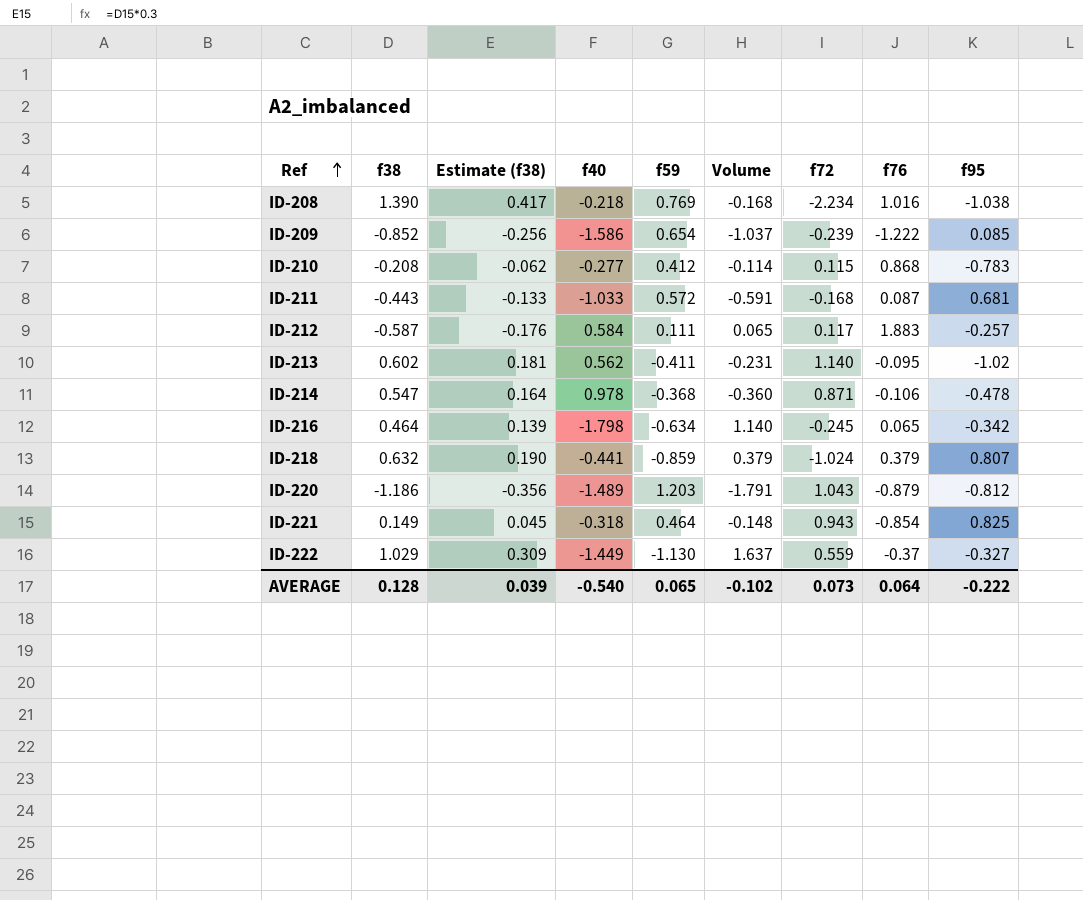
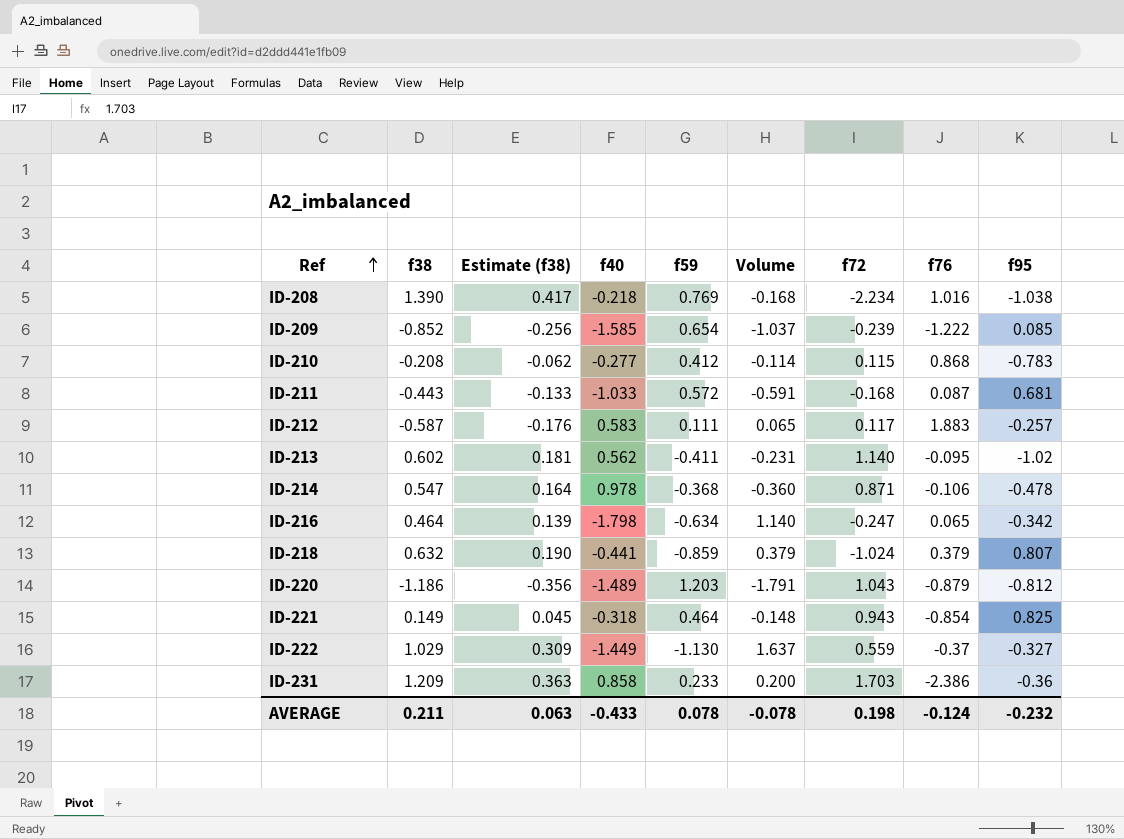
ID-209 | f40: -1.586 -> -1.585
ID-212 | f40: 0.584 -> 0.583
ID-216 | f72: -0.245 -> -0.247
row ID-231: none -> 1.209 | 0.363 | 0.858 | 0.233 | 0.200 | 1.703 | -2.386 | -0.36
AVERAGE | f38: 0.128 -> 0.211
AVERAGE | Estimate (f38): 0.039 -> 0.063
AVERAGE | f40: -0.540 -> -0.433
AVERAGE | f59: 0.065 -> 0.078
AVERAGE | Volume: -0.102 -> -0.078
AVERAGE | f72: 0.073 -> 0.198
AVERAGE | f76: 0.064 -> -0.124
AVERAGE | f95: -0.222 -> -0.232

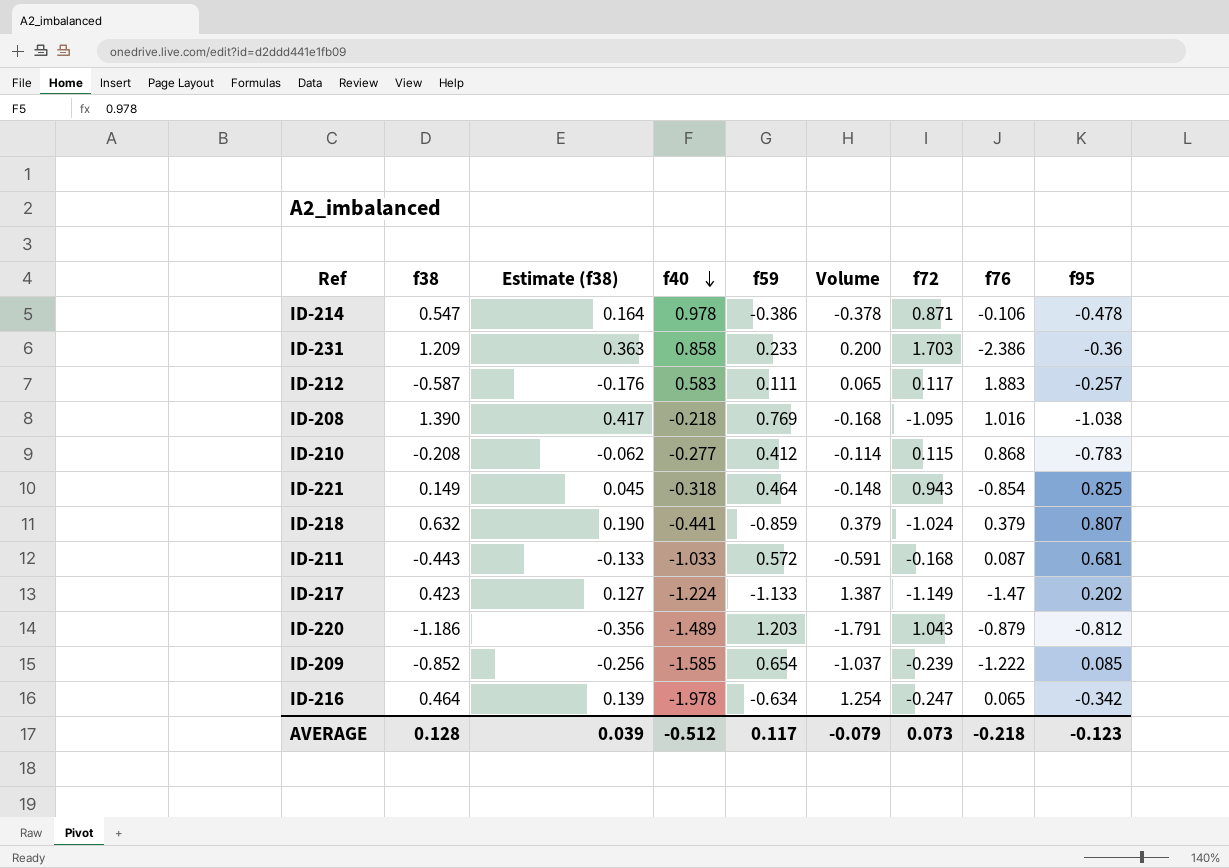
row order: Ref ascending -> f40 descending
row ID-213: 0.602 | 0.181 | 0.562 | -0.411 | -0.231 | 1.140 | -0.095 | -1.02 -> none
row ID-222: 1.029 | 0.309 | -1.449 | -1.130 | 1.637 | 0.559 | -0.37 | -0.327 -> none
ID-214 | f59: -0.368 -> -0.386
ID-214 | Volume: -0.360 -> -0.378
ID-208 | f72: -2.234 -> -1.095
row ID-217: none -> 0.423 | 0.127 | -1.224 | -1.133 | 1.387 | -1.149 | -1.47 | 0.202
ID-216 | f40: -1.798 -> -1.978
ID-216 | Volume: 1.140 -> 1.254
AVERAGE | f38: 0.211 -> 0.128
AVERAGE | Estimate (f38): 0.063 -> 0.039
AVERAGE | f40: -0.433 -> -0.512
AVERAGE | f59: 0.078 -> 0.117
AVERAGE | Volume: -0.078 -> -0.079
AVERAGE | f72: 0.198 -> 0.073
AVERAGE | f76: -0.124 -> -0.218
AVERAGE | f95: -0.232 -> -0.123

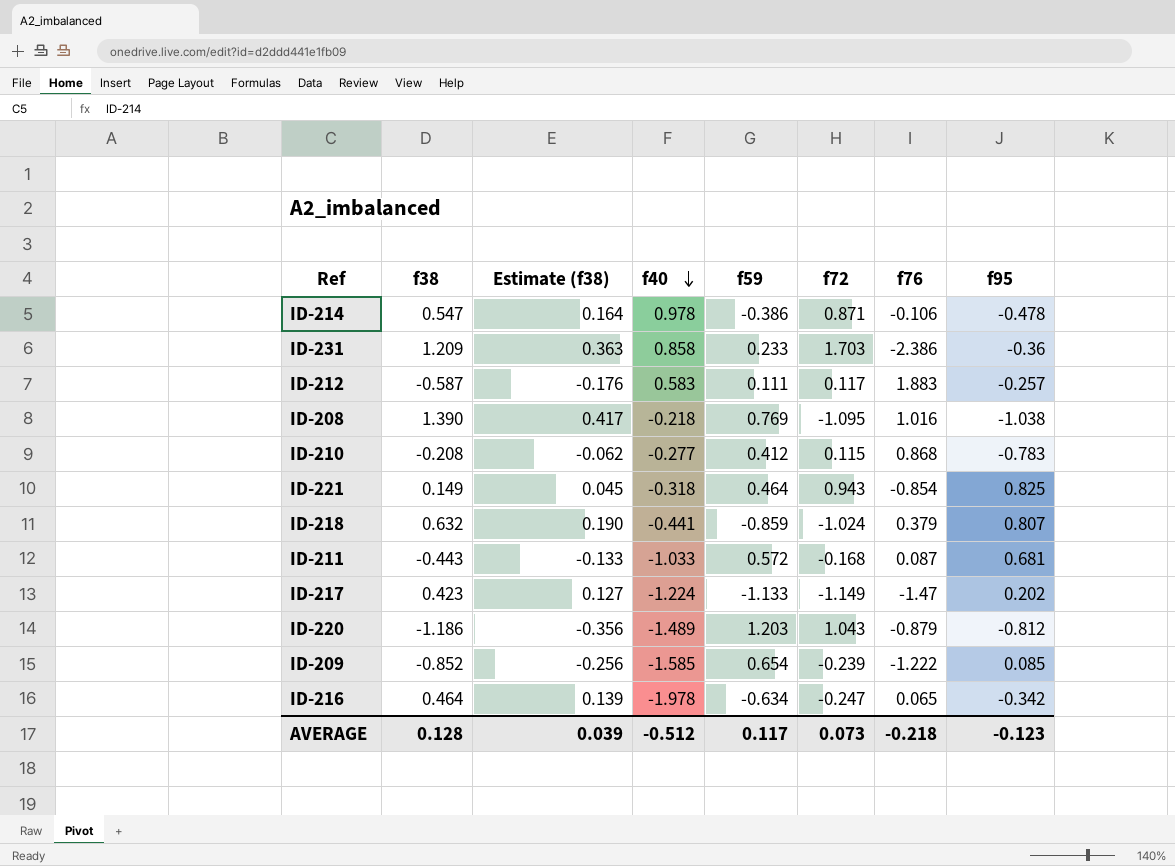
column Volume | formula: [f40] * [f59] -> none

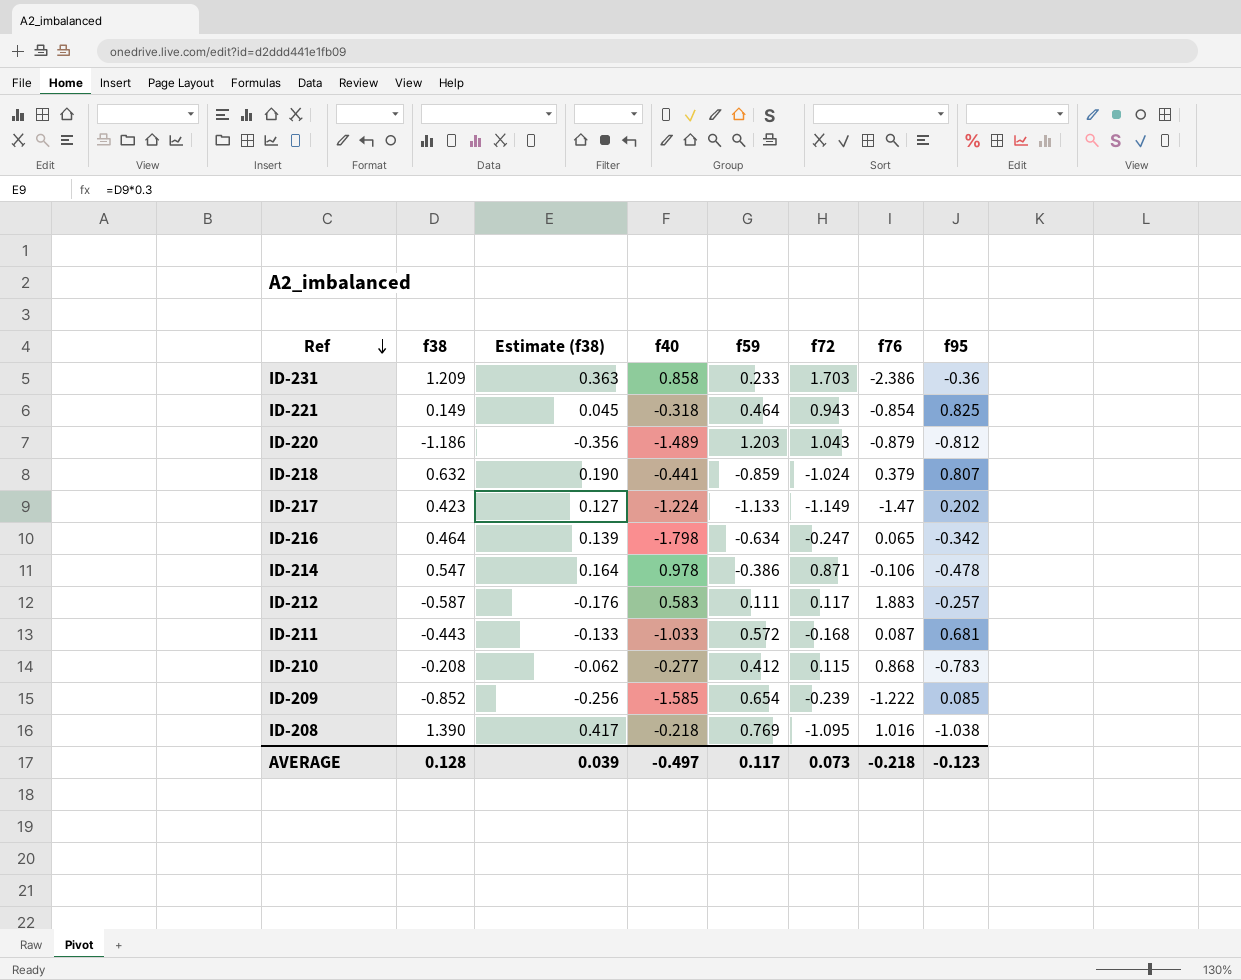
row order: f40 descending -> Ref descending
ID-216 | f40: -1.978 -> -1.798
AVERAGE | f40: -0.512 -> -0.497

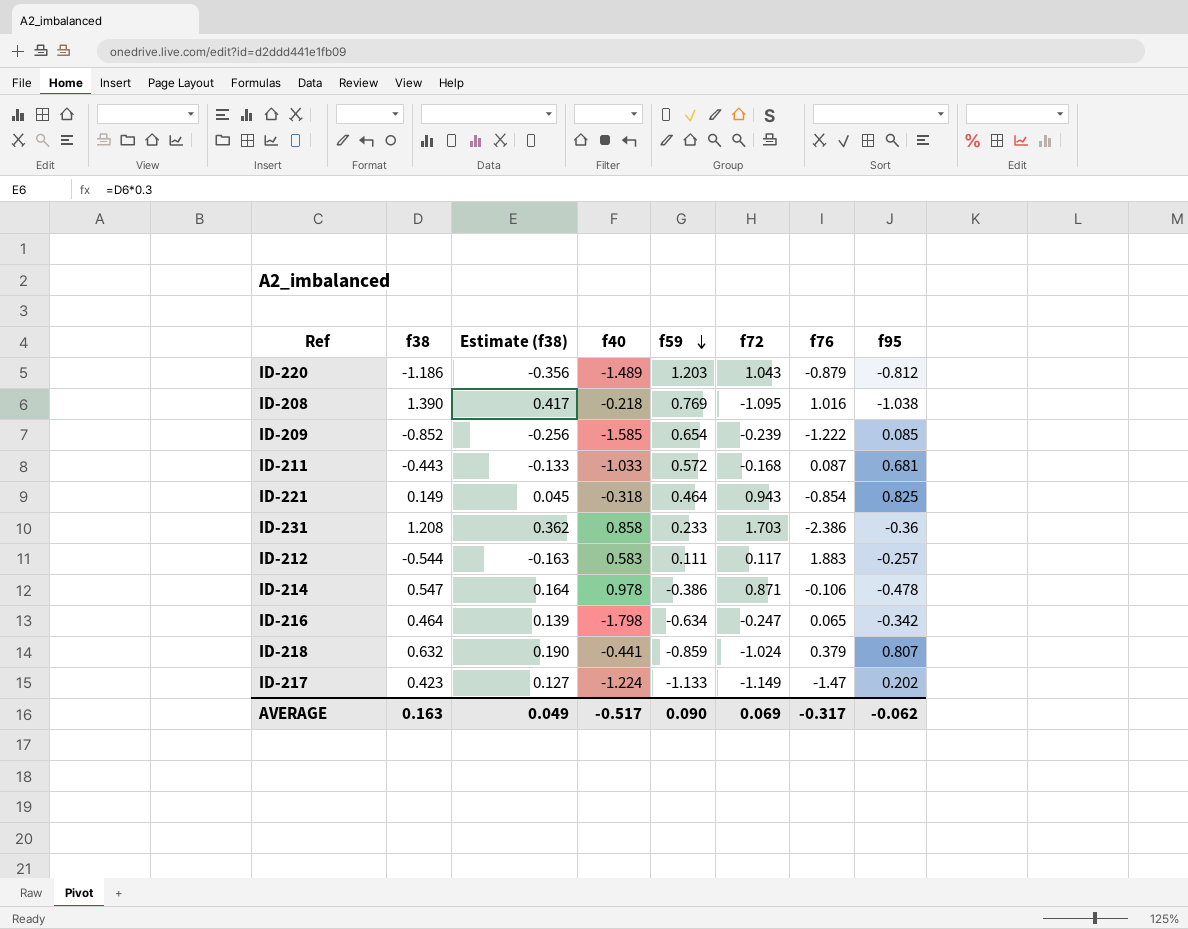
row order: Ref descending -> f59 descending
row ID-210: -0.208 | -0.062 | -0.277 | 0.412 | 0.115 | 0.868 | -0.783 -> none
ID-231 | f38: 1.209 -> 1.208
ID-231 | Estimate (f38): 0.363 -> 0.362
ID-212 | f38: -0.587 -> -0.544
ID-212 | Estimate (f38): -0.176 -> -0.163
AVERAGE | f38: 0.128 -> 0.163
AVERAGE | Estimate (f38): 0.039 -> 0.049
AVERAGE | f40: -0.497 -> -0.517
AVERAGE | f59: 0.117 -> 0.090
AVERAGE | f72: 0.073 -> 0.069
AVERAGE | f76: -0.218 -> -0.317
AVERAGE | f95: -0.123 -> -0.062

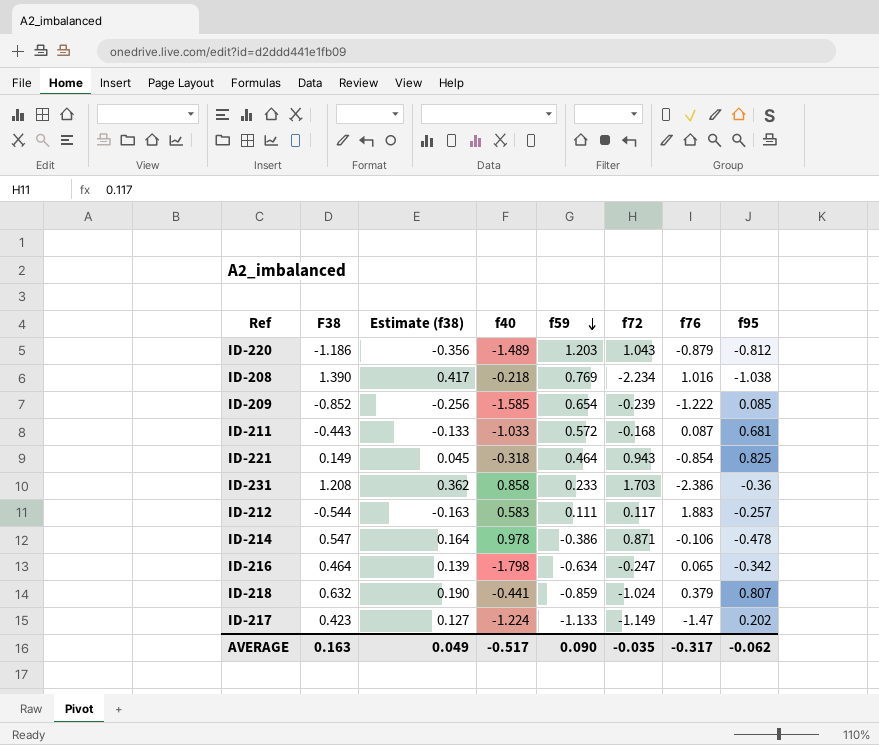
column name: f38 -> F38
ID-208 | f72: -1.095 -> -2.234
AVERAGE | f72: 0.069 -> -0.035

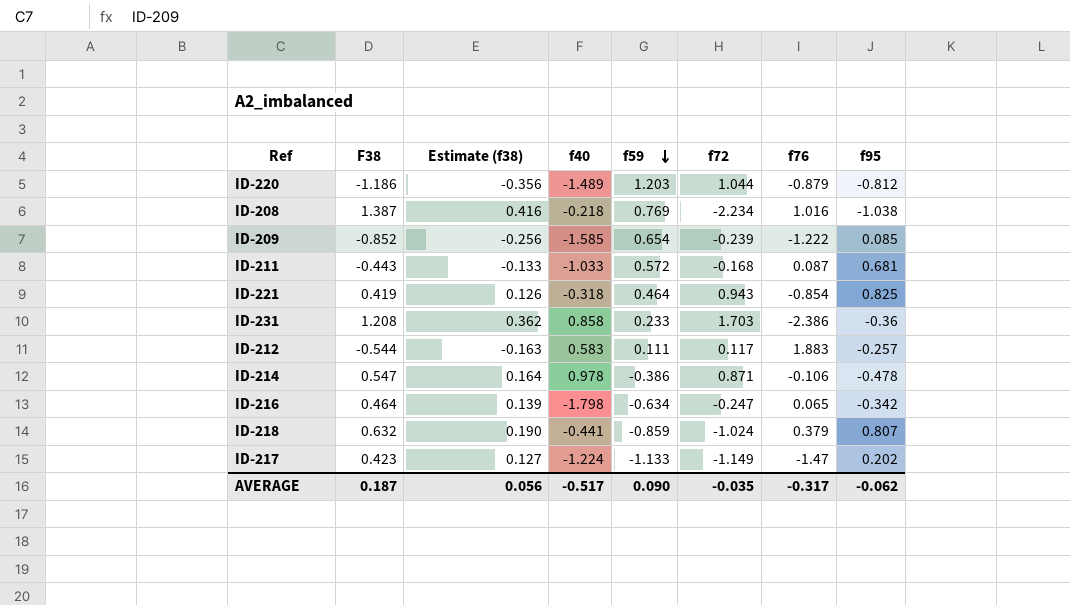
ID-220 | f72: 1.043 -> 1.044
ID-208 | F38: 1.390 -> 1.387
ID-208 | Estimate (f38): 0.417 -> 0.416
ID-221 | F38: 0.149 -> 0.419
ID-221 | Estimate (f38): 0.045 -> 0.126
AVERAGE | F38: 0.163 -> 0.187
AVERAGE | Estimate (f38): 0.049 -> 0.056

